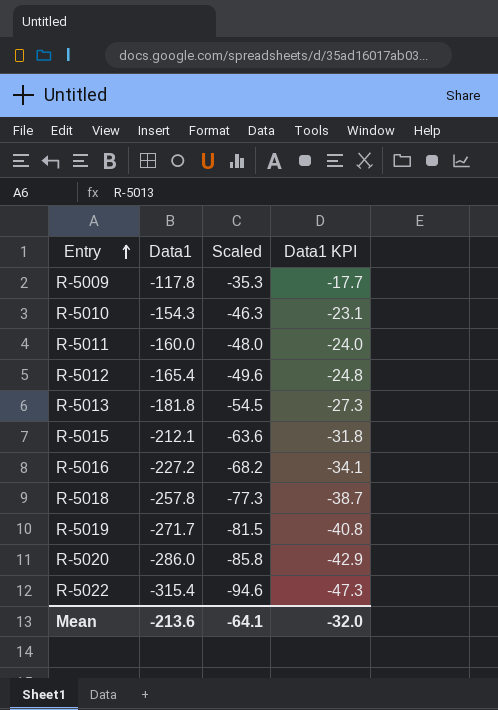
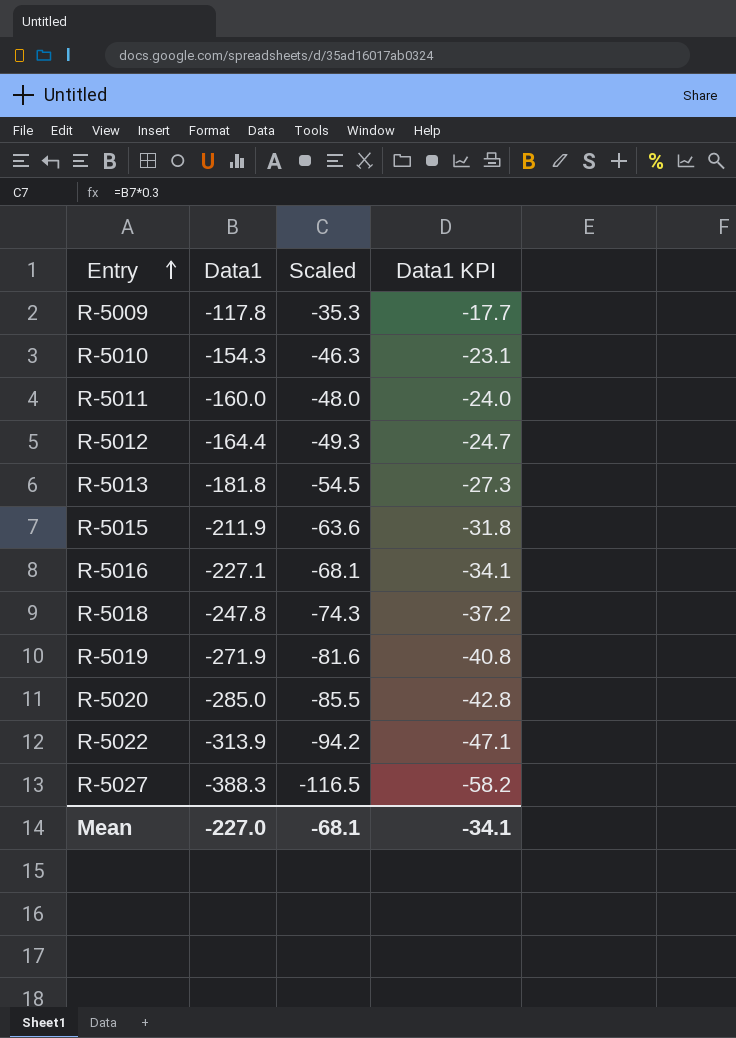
R-5012 | Data1: -165.4 -> -164.4
R-5012 | Scaled: -49.6 -> -49.3
R-5012 | Data1 KPI: -24.8 -> -24.7
R-5015 | Data1: -212.1 -> -211.9
R-5016 | Data1: -227.2 -> -227.1
R-5016 | Scaled: -68.2 -> -68.1
R-5018 | Data1: -257.8 -> -247.8
R-5018 | Scaled: -77.3 -> -74.3
R-5018 | Data1 KPI: -38.7 -> -37.2
R-5019 | Data1: -271.7 -> -271.9
R-5019 | Scaled: -81.5 -> -81.6
R-5020 | Data1: -286.0 -> -285.0
R-5020 | Scaled: -85.8 -> -85.5
R-5020 | Data1 KPI: -42.9 -> -42.8
R-5022 | Data1: -315.4 -> -313.9
R-5022 | Scaled: -94.6 -> -94.2
R-5022 | Data1 KPI: -47.3 -> -47.1
row R-5027: none -> -388.3 | -116.5 | -58.2
Mean | Data1: -213.6 -> -227.0
Mean | Scaled: -64.1 -> -68.1
Mean | Data1 KPI: -32.0 -> -34.1

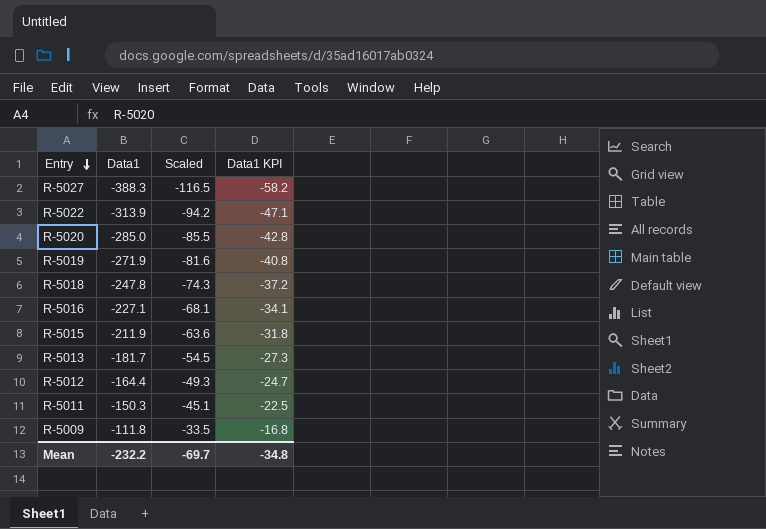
row order: Entry ascending -> Entry descending
row R-5010: -154.3 | -46.3 | -23.1 -> none
R-5013 | Data1: -181.8 -> -181.7
R-5011 | Data1: -160.0 -> -150.3
R-5011 | Scaled: -48.0 -> -45.1
R-5011 | Data1 KPI: -24.0 -> -22.5
R-5009 | Data1: -117.8 -> -111.8
R-5009 | Scaled: -35.3 -> -33.5
R-5009 | Data1 KPI: -17.7 -> -16.8
Mean | Data1: -227.0 -> -232.2
Mean | Scaled: -68.1 -> -69.7
Mean | Data1 KPI: -34.1 -> -34.8

